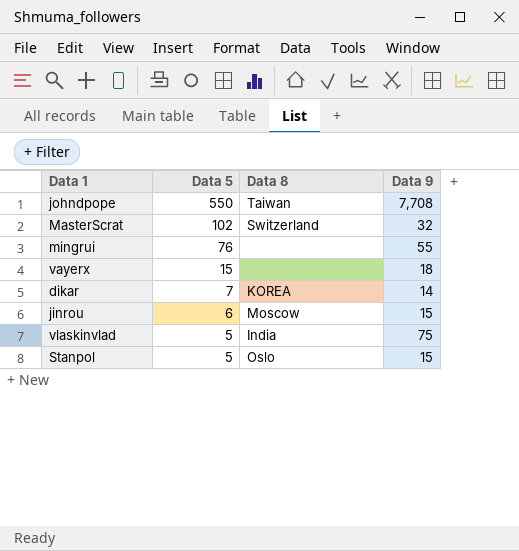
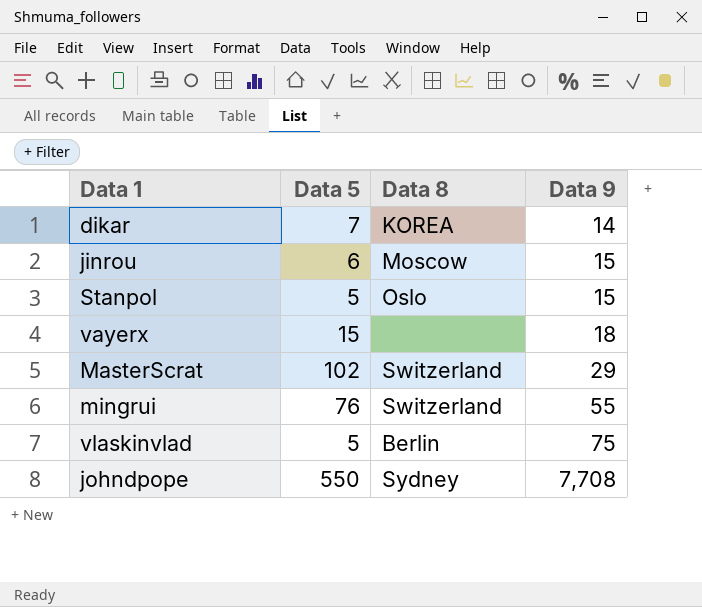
row order: Data 5 descending -> Data 9 ascending
MasterScrat | Data 9: 32 -> 29
mingrui | Data 8: none -> Switzerland
vlaskinvlad | Data 8: India -> Berlin
johndpope | Data 8: Taiwan -> Sydney

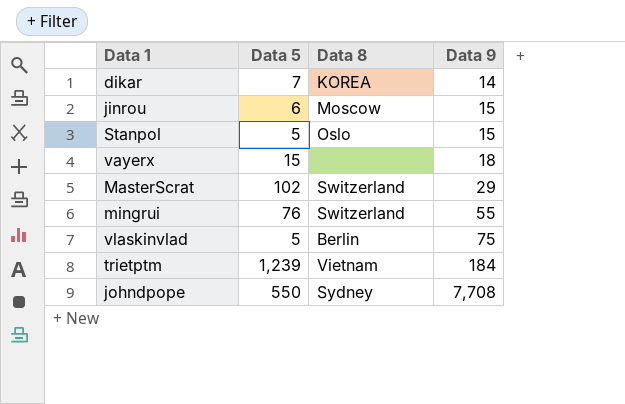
row trietptm: none -> 1,239 | Vietnam | 184

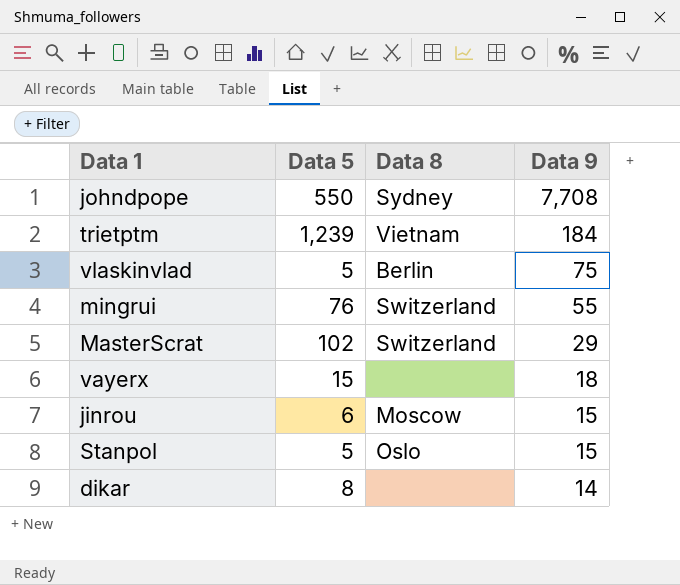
row order: Data 9 ascending -> Data 9 descending
dikar | Data 5: 7 -> 8
dikar | Data 8: KOREA -> none

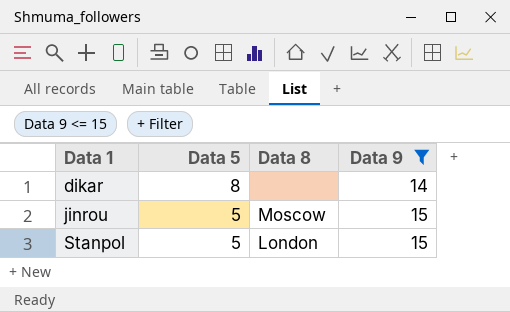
filter: none -> Data 9 <= 15
row order: Data 9 descending -> Data 1 ascending
jinrou | Data 5: 6 -> 5
Stanpol | Data 8: Oslo -> London

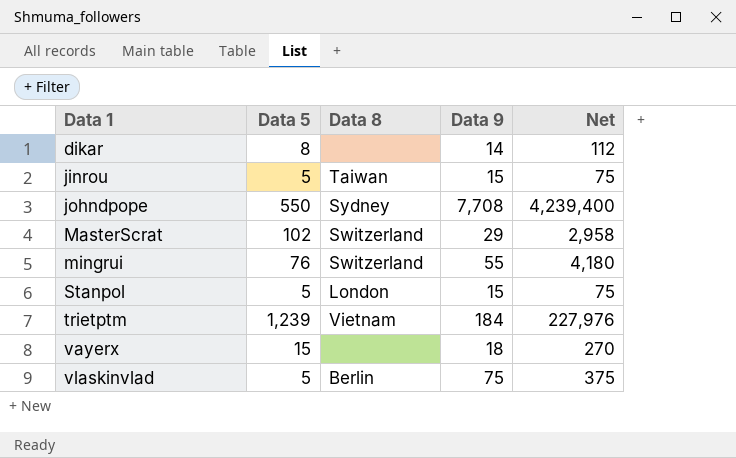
filter: Data 9 <= 15 -> none
column Net | formula: none -> [Data 5] * [Data 9]
jinrou | Data 8: Moscow -> Taiwan

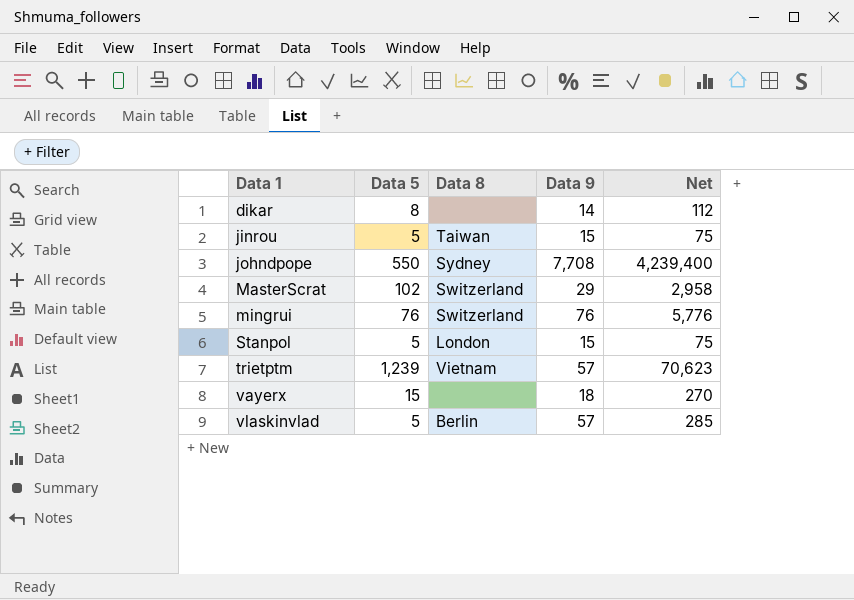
mingrui | Data 9: 55 -> 76
mingrui | Net: 4,180 -> 5,776
trietptm | Data 9: 184 -> 57
trietptm | Net: 227,976 -> 70,623
vlaskinvlad | Data 9: 75 -> 57
vlaskinvlad | Net: 375 -> 285

